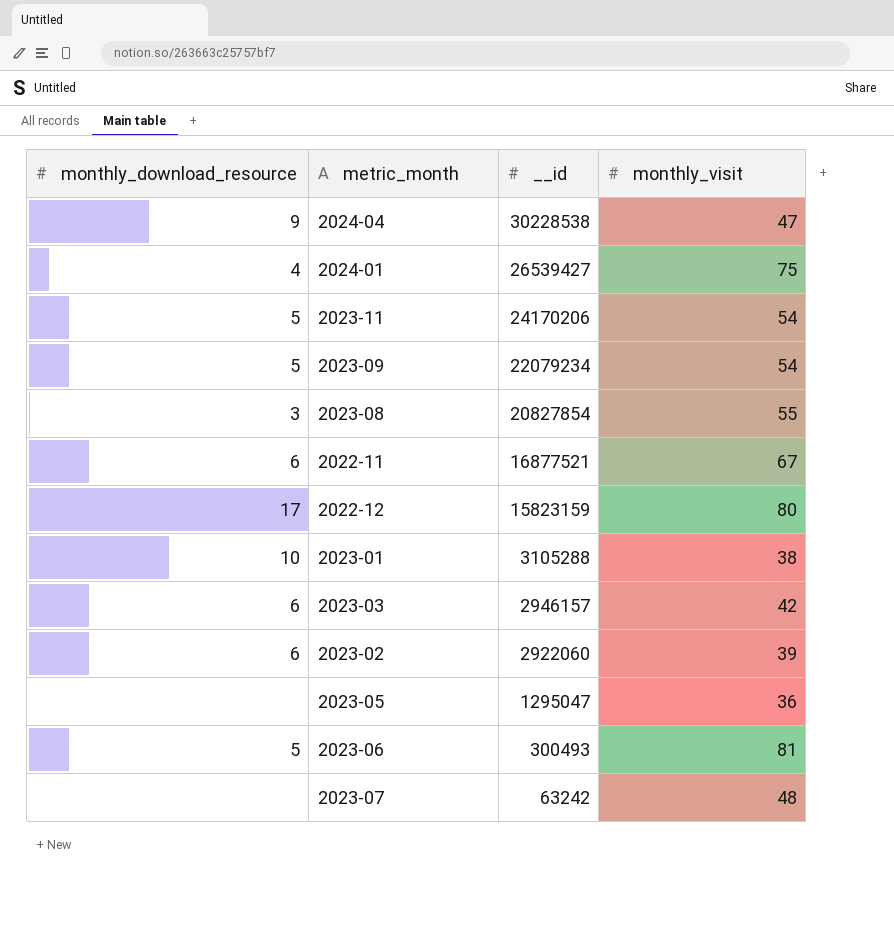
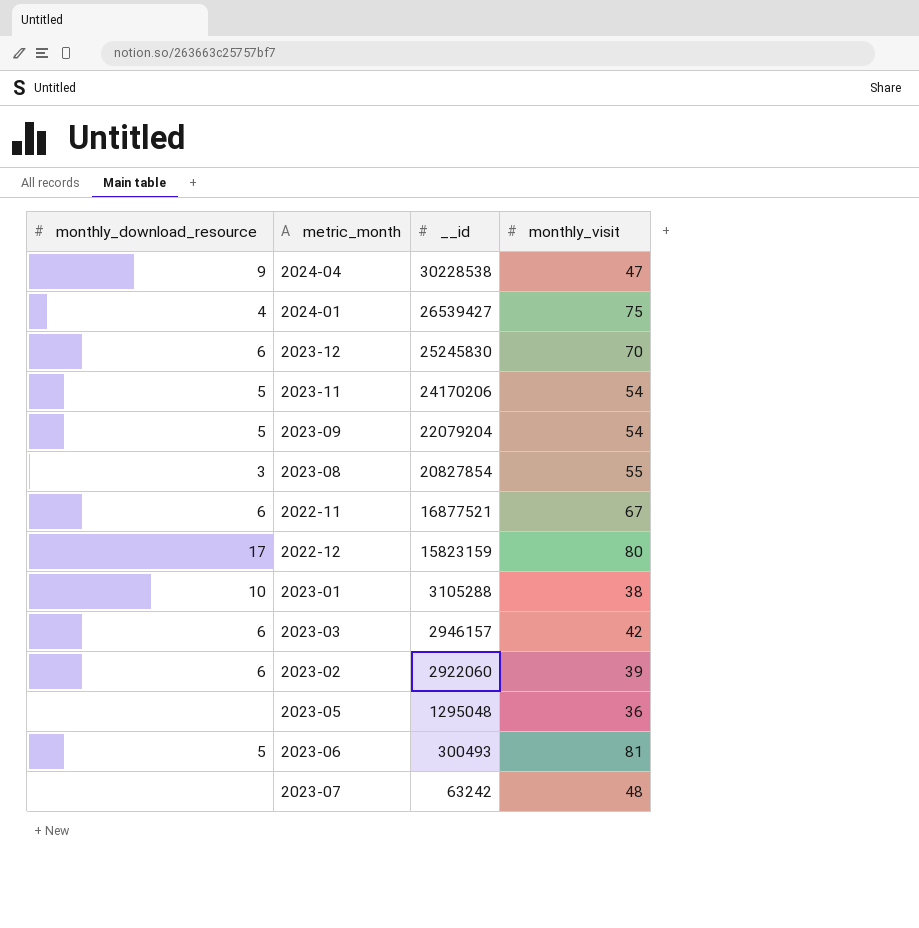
row 2023-12: none -> 6 | 25245830 | 70
2023-09 | __id: 22079234 -> 22079204
2023-05 | __id: 1295047 -> 1295048

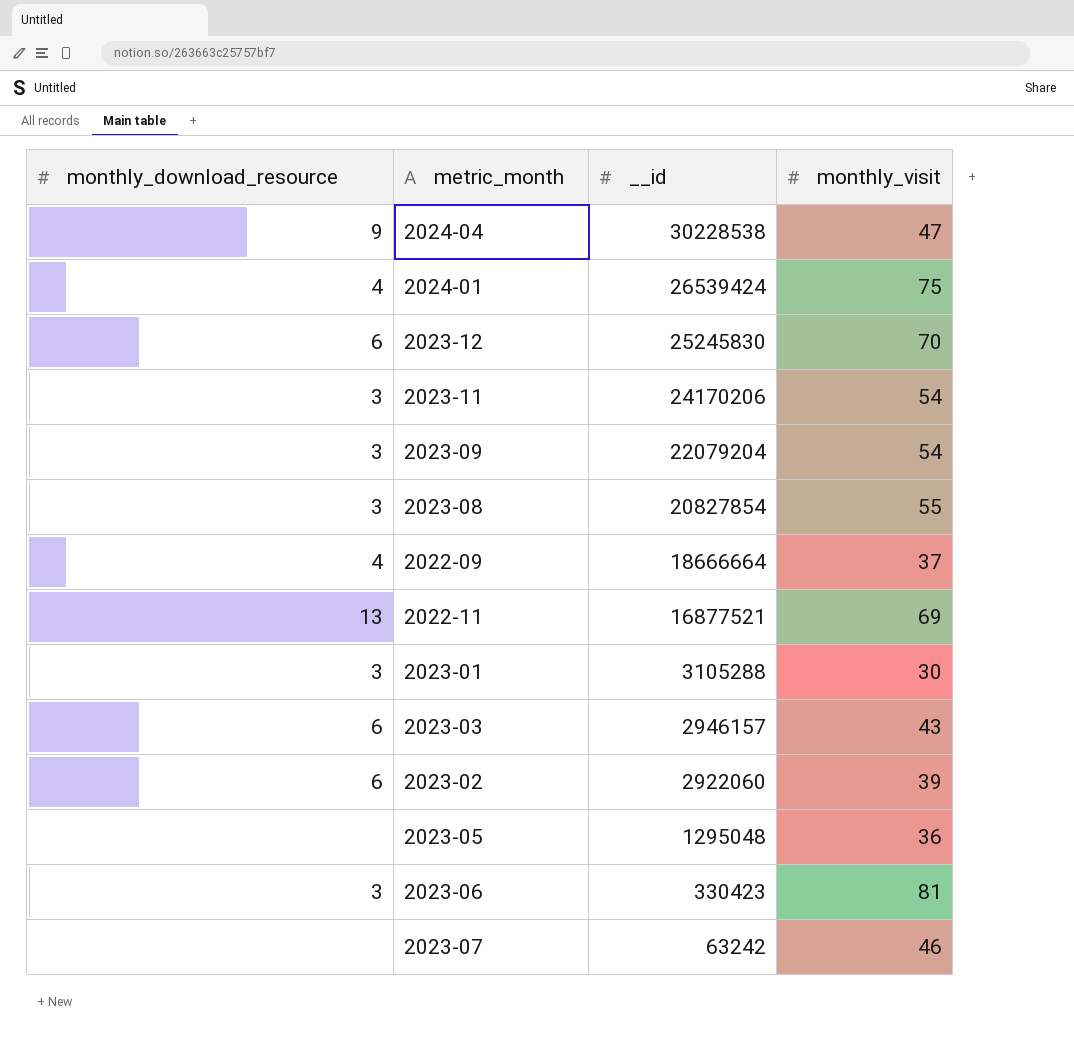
row 2022-12: 17 | 15823159 | 80 -> none
2024-01 | __id: 26539427 -> 26539424
2023-11 | monthly_download_resource: 5 -> 3
2023-09 | monthly_download_resource: 5 -> 3
row 2022-09: none -> 4 | 18666664 | 37
2022-11 | monthly_download_resource: 6 -> 13
2022-11 | monthly_visit: 67 -> 69
2023-01 | monthly_download_resource: 10 -> 3
2023-01 | monthly_visit: 38 -> 30
2023-03 | monthly_visit: 42 -> 43
2023-06 | monthly_download_resource: 5 -> 3
2023-06 | __id: 300493 -> 330423
2023-07 | monthly_visit: 48 -> 46

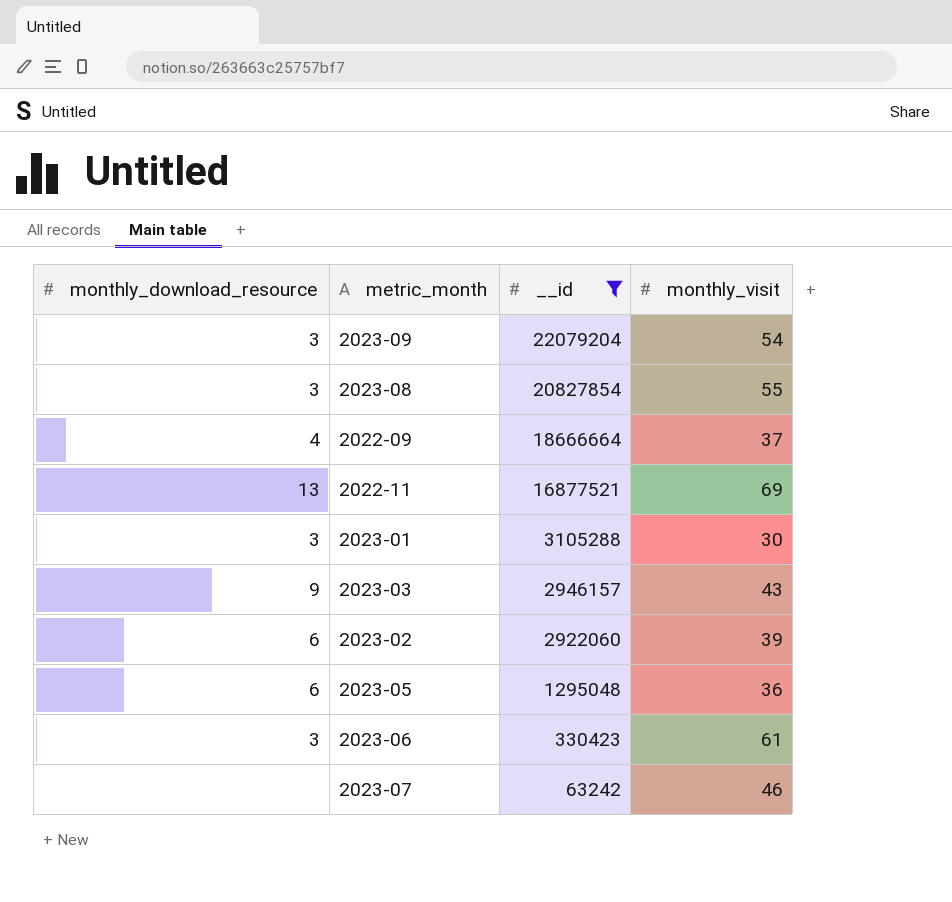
filter: none -> __id <= 22079204
2023-03 | monthly_download_resource: 6 -> 9
2023-05 | monthly_download_resource: none -> 6
2023-06 | monthly_visit: 81 -> 61

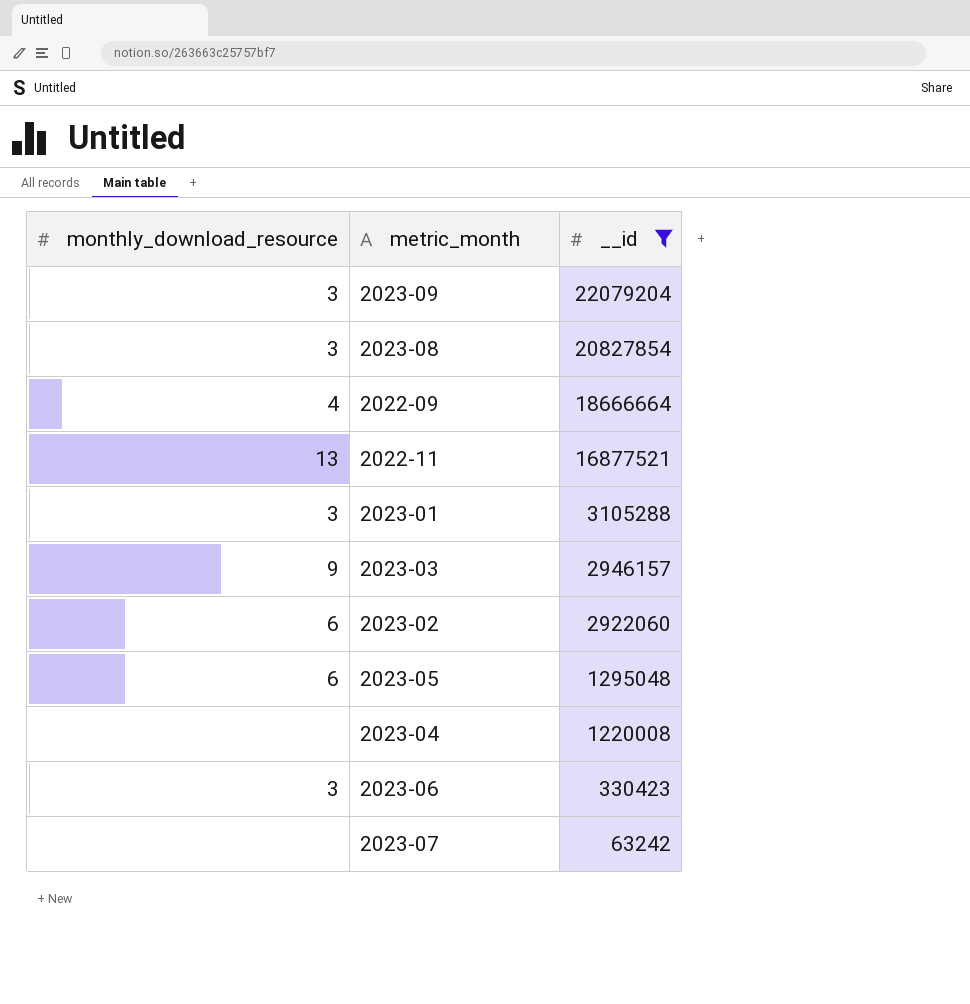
column monthly_visit | position: 4 -> none
row 2023-04: none -> none | 1220008

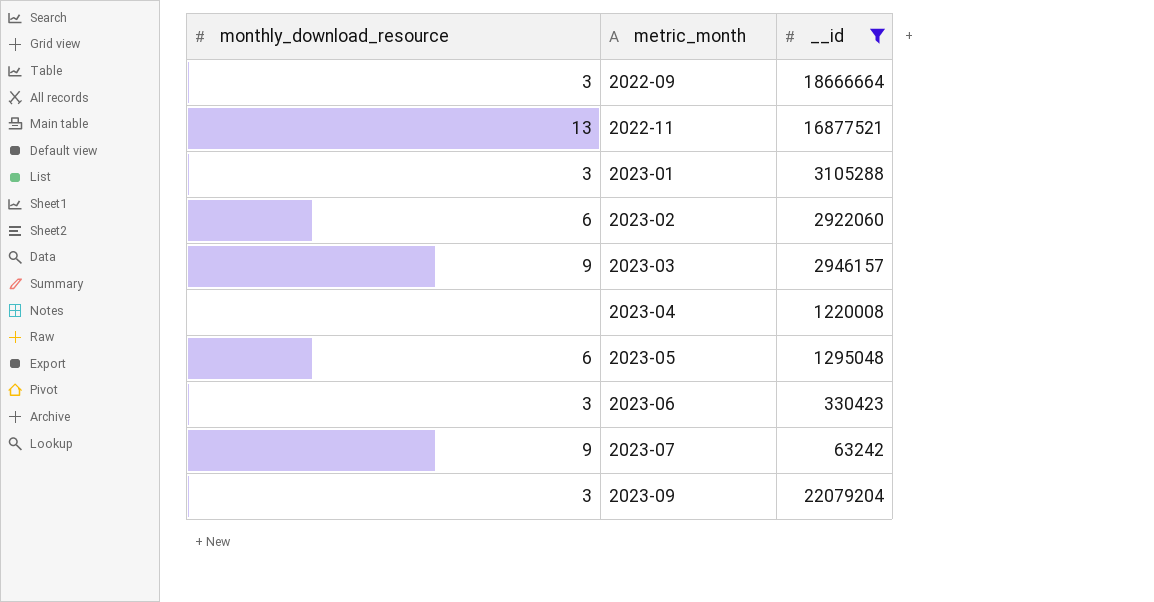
row order: __id descending -> metric_month ascending
row 2023-08: 3 | 20827854 -> none
2022-09 | monthly_download_resource: 4 -> 3
2023-07 | monthly_download_resource: none -> 9

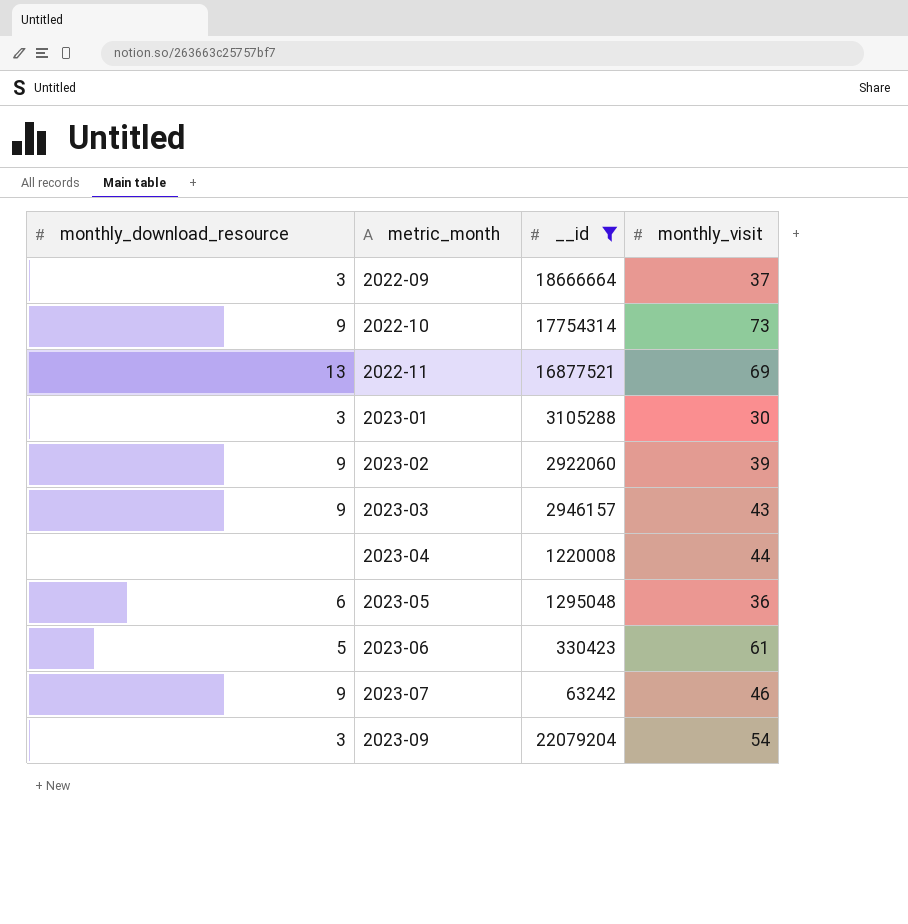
column monthly_visit | position: none -> 4
row 2022-10: none -> 9 | 17754314 | 73
2023-02 | monthly_download_resource: 6 -> 9
2023-06 | monthly_download_resource: 3 -> 5

